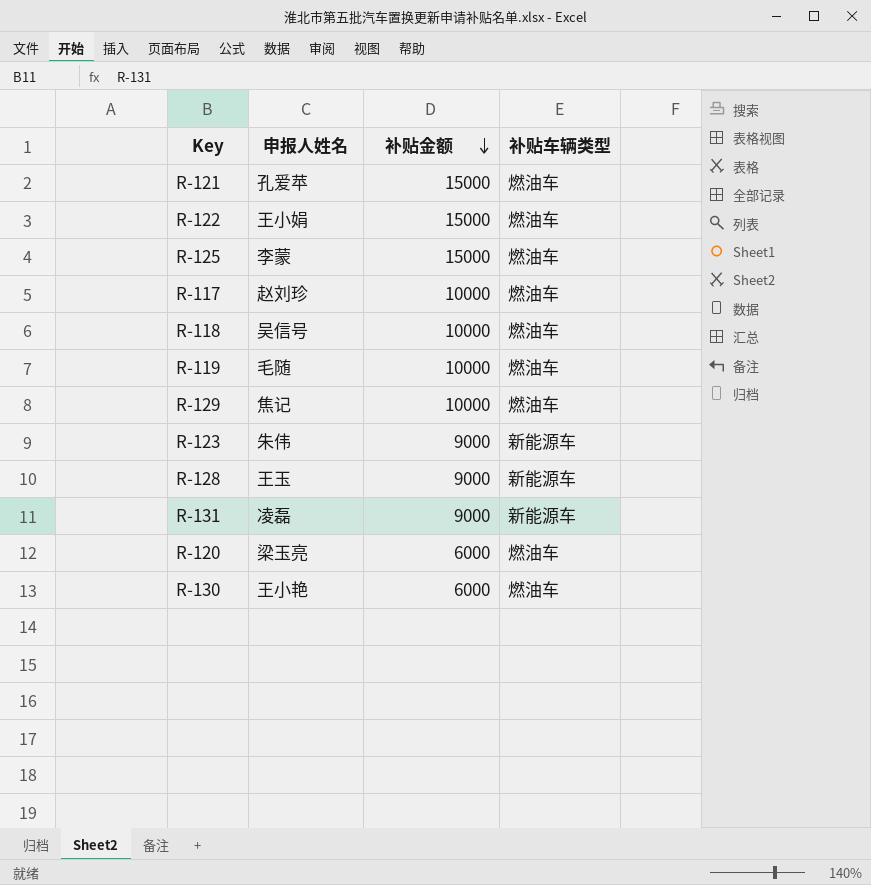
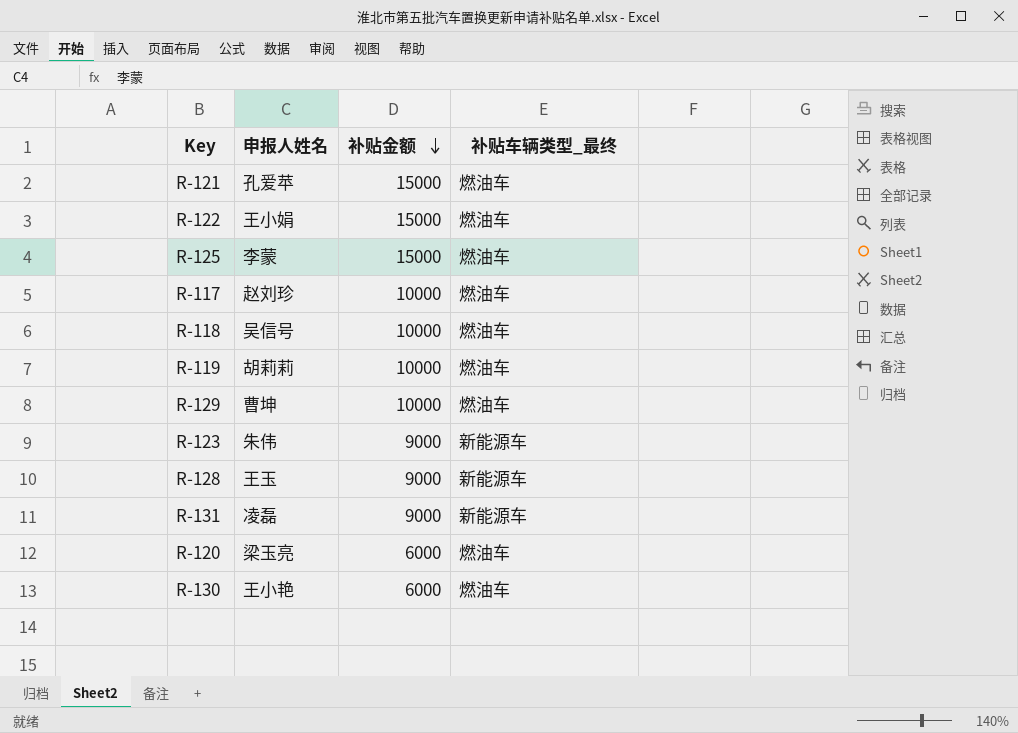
column name: 补贴车辆类型 -> 补贴车辆类型_最终
R-119 | 申报人姓名: 毛随 -> 胡莉莉
R-129 | 申报人姓名: 焦记 -> 曹坤

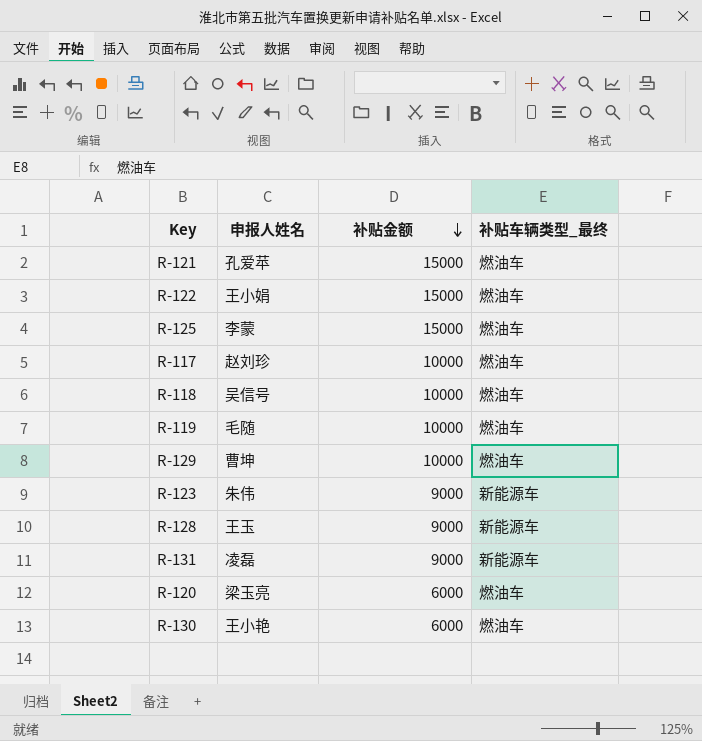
R-119 | 申报人姓名: 胡莉莉 -> 毛随

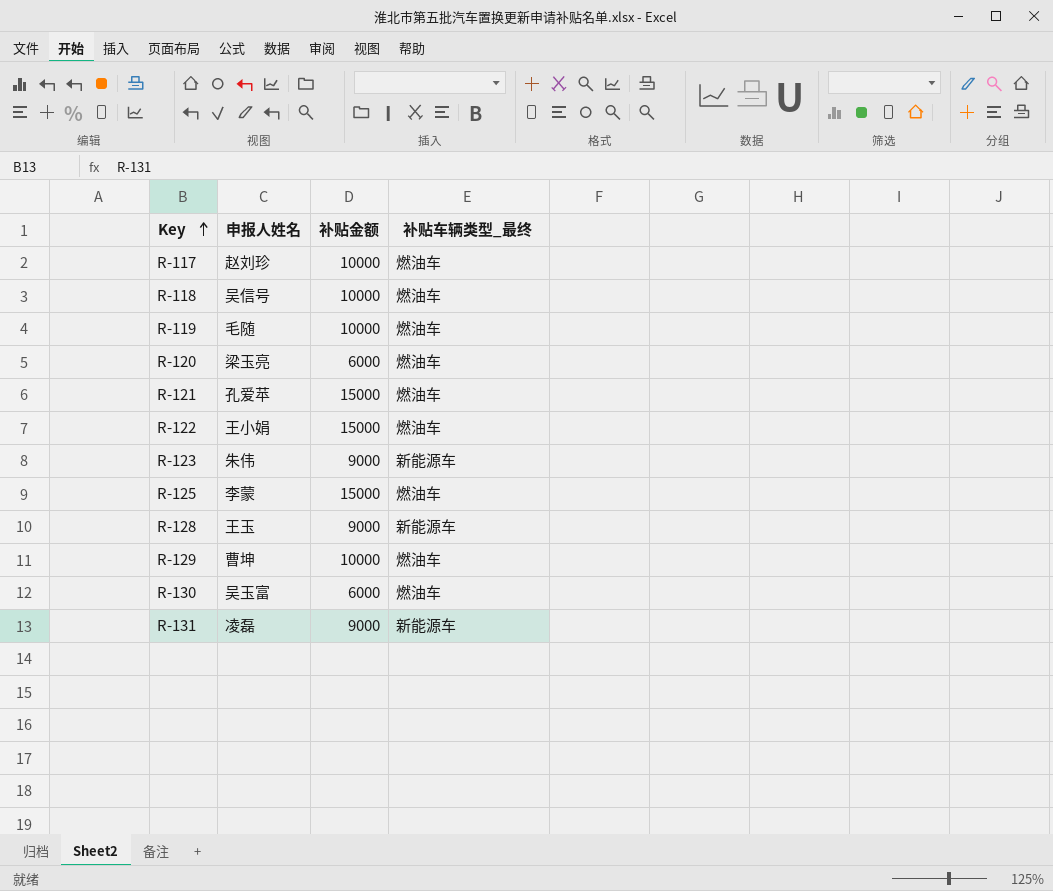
row order: 补贴金额 descending -> Key ascending
R-130 | 申报人姓名: 王小艳 -> 吴玉富

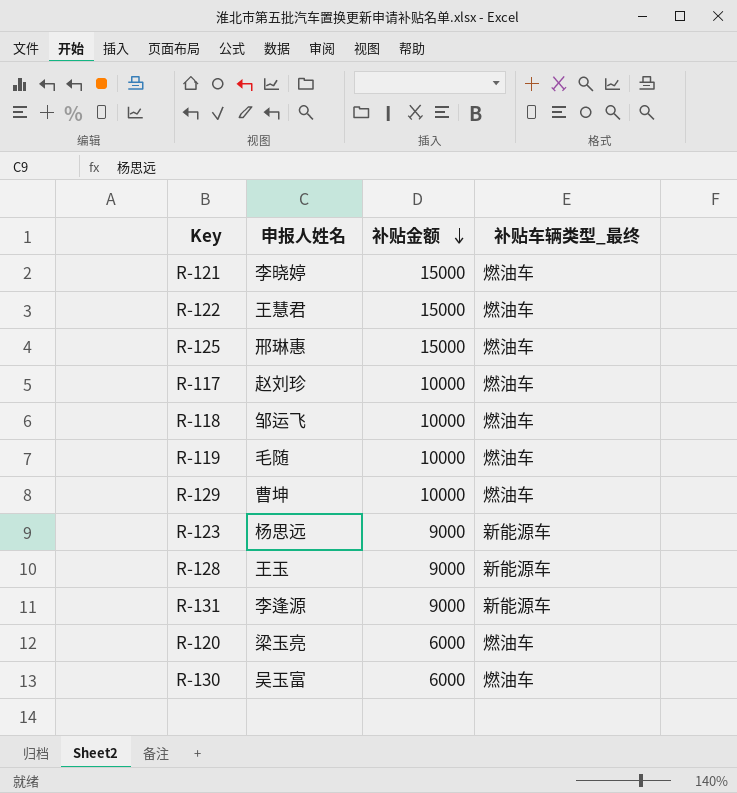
row order: Key ascending -> 补贴金额 descending
R-121 | 申报人姓名: 孔爱苹 -> 李晓婷
R-122 | 申报人姓名: 王小娟 -> 王慧君
R-125 | 申报人姓名: 李蒙 -> 邢琳惠
R-118 | 申报人姓名: 吴信号 -> 邹运飞
R-123 | 申报人姓名: 朱伟 -> 杨思远
R-131 | 申报人姓名: 凌磊 -> 李逢源

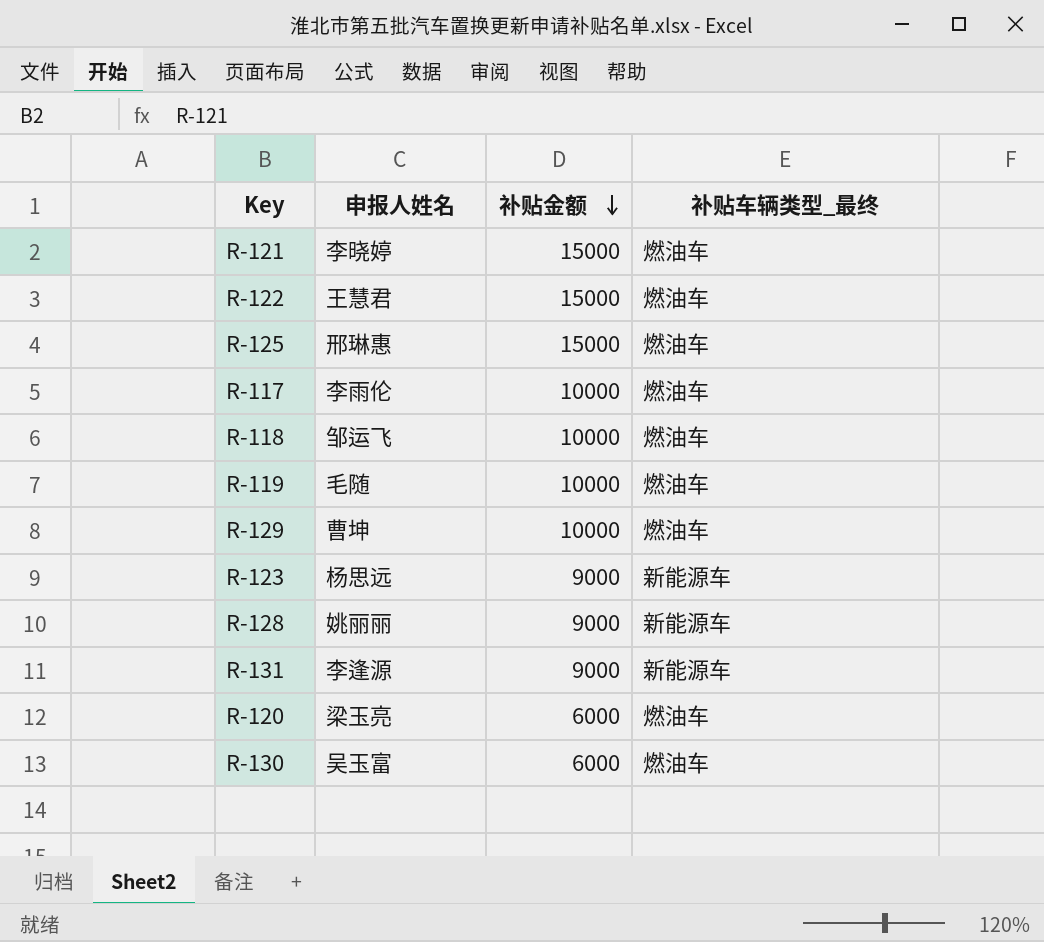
R-117 | 申报人姓名: 赵刘珍 -> 李雨伦
R-128 | 申报人姓名: 王玉 -> 姚丽丽

